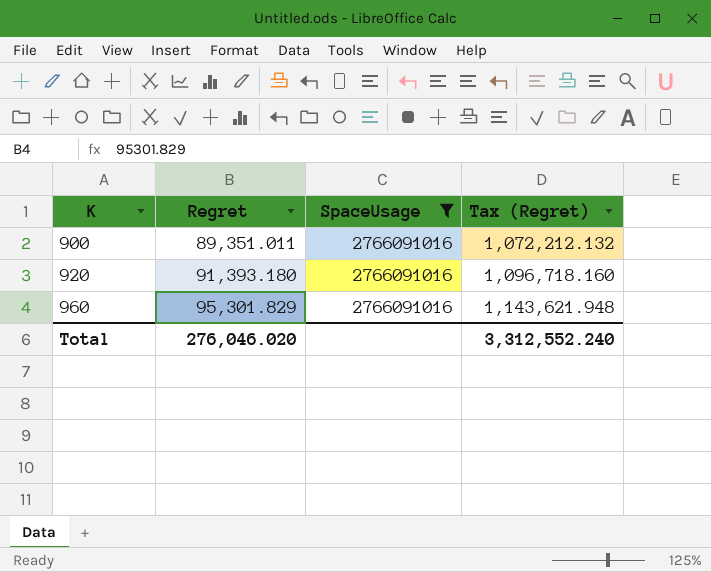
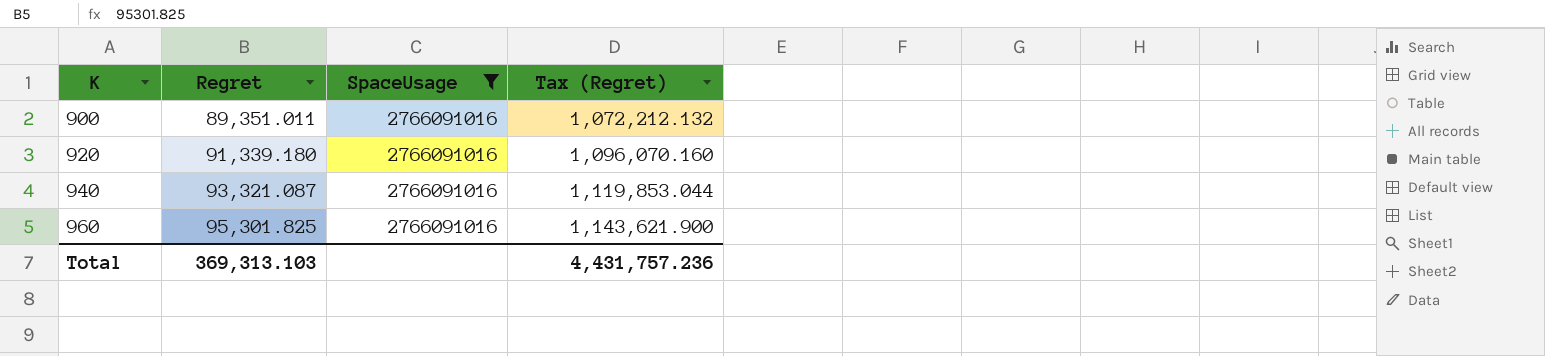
920 | Regret: 91,393.180 -> 91,339.180
920 | Tax (Regret): 1,096,718.160 -> 1,096,070.160
row 940: none -> 93,321.087 | 2766091016 | 1,119,853.044
960 | Regret: 95,301.829 -> 95,301.825
960 | Tax (Regret): 1,143,621.948 -> 1,143,621.900
Total | Regret: 276,046.020 -> 369,313.103
Total | Tax (Regret): 3,312,552.240 -> 4,431,757.236

